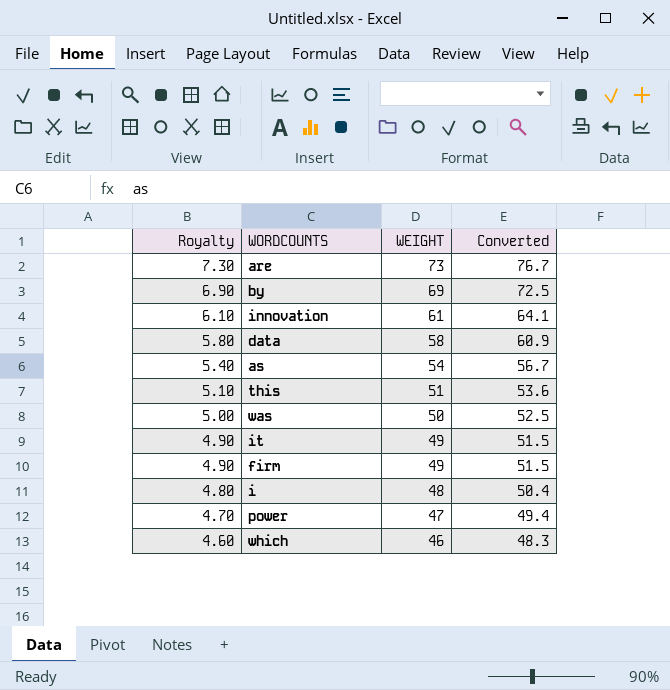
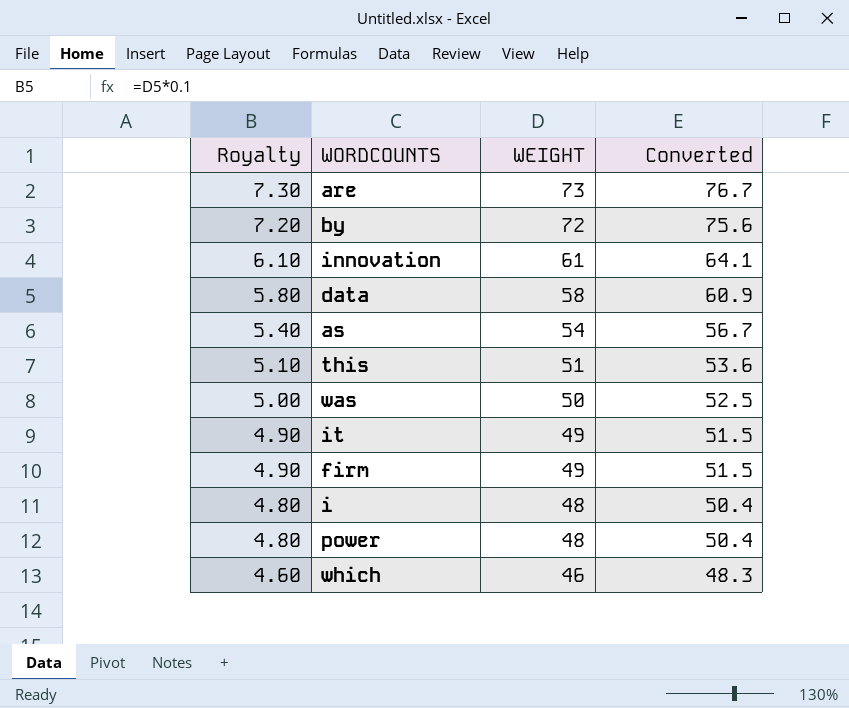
by | Royalty: 6.90 -> 7.20
by | WEIGHT: 69 -> 72
by | Converted: 72.5 -> 75.6
power | Royalty: 4.70 -> 4.80
power | WEIGHT: 47 -> 48
power | Converted: 49.4 -> 50.4

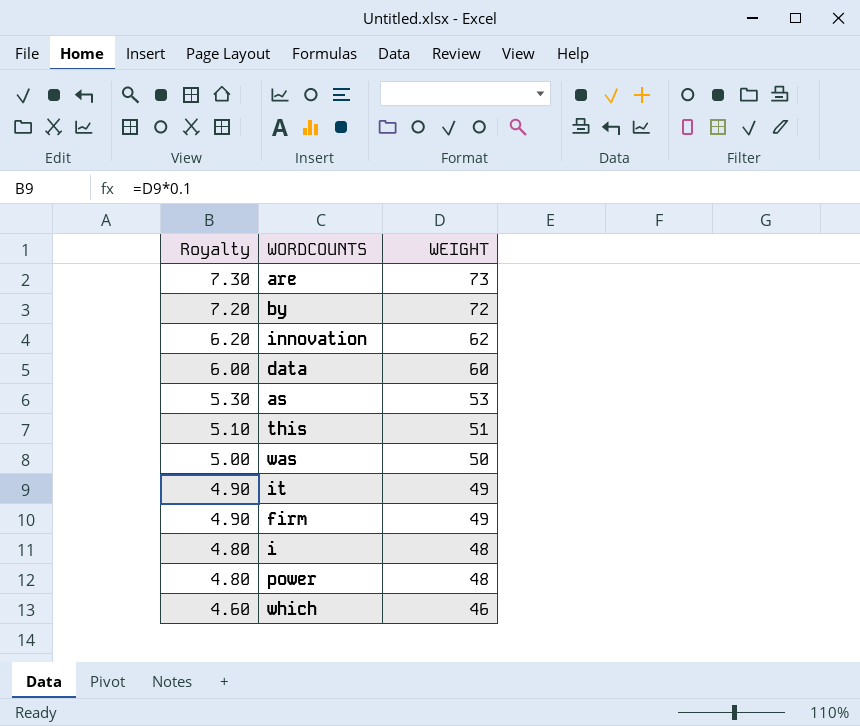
column Converted | formula: [WEIGHT] * 1.05 -> none
innovation | Royalty: 6.10 -> 6.20
innovation | WEIGHT: 61 -> 62
data | Royalty: 5.80 -> 6.00
data | WEIGHT: 58 -> 60
as | Royalty: 5.40 -> 5.30
as | WEIGHT: 54 -> 53

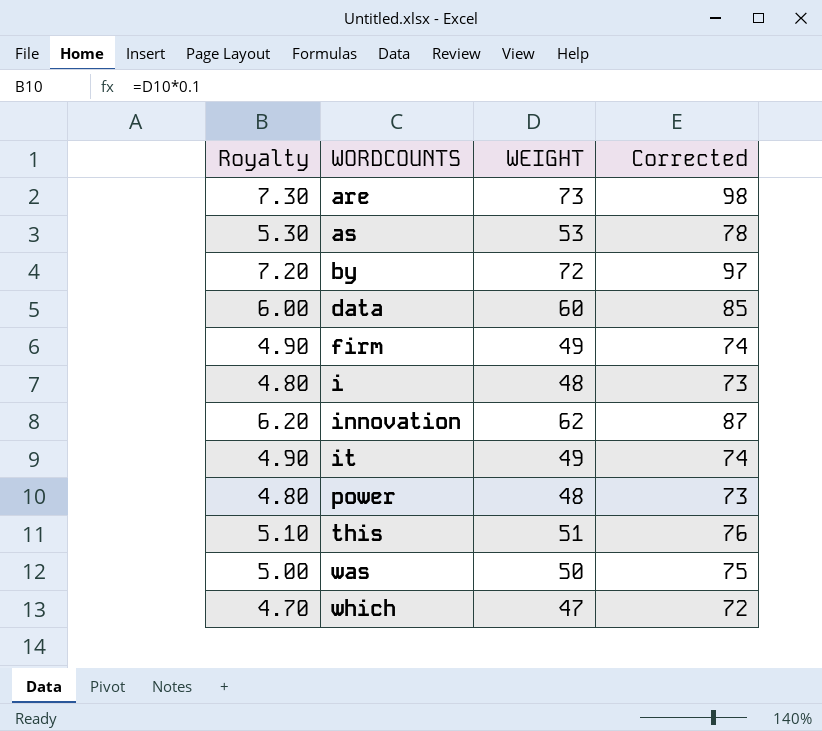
row order: Royalty descending -> WORDCOUNTS ascending
column Corrected | formula: none -> [WEIGHT] + 25
which | Royalty: 4.60 -> 4.70
which | WEIGHT: 46 -> 47

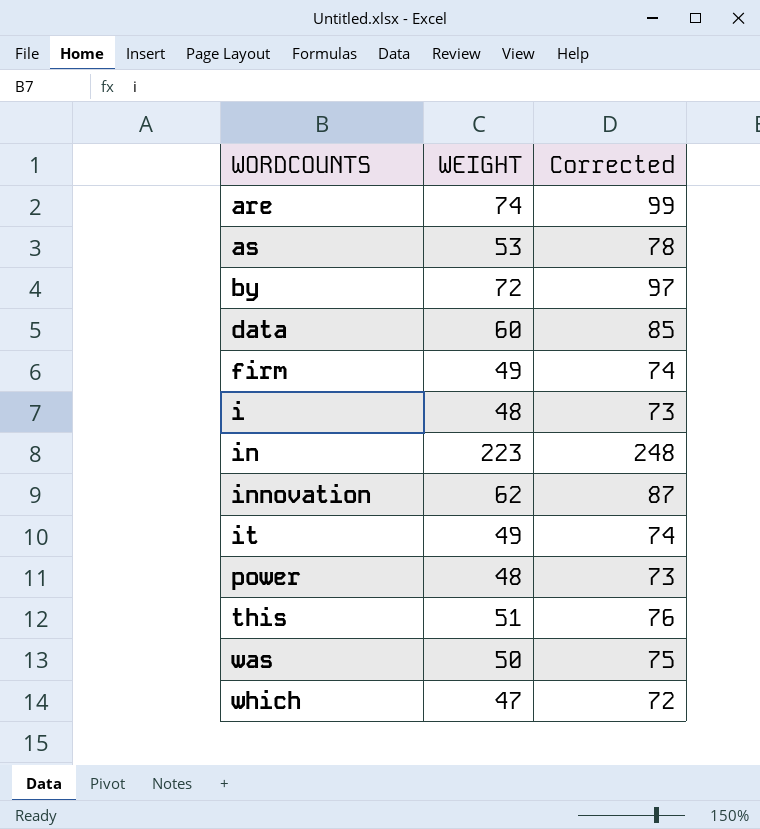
column Royalty | formula: [WEIGHT] * 0.1 -> none
are | WEIGHT: 73 -> 74
are | Corrected: 98 -> 99
row in: none -> 223 | 248

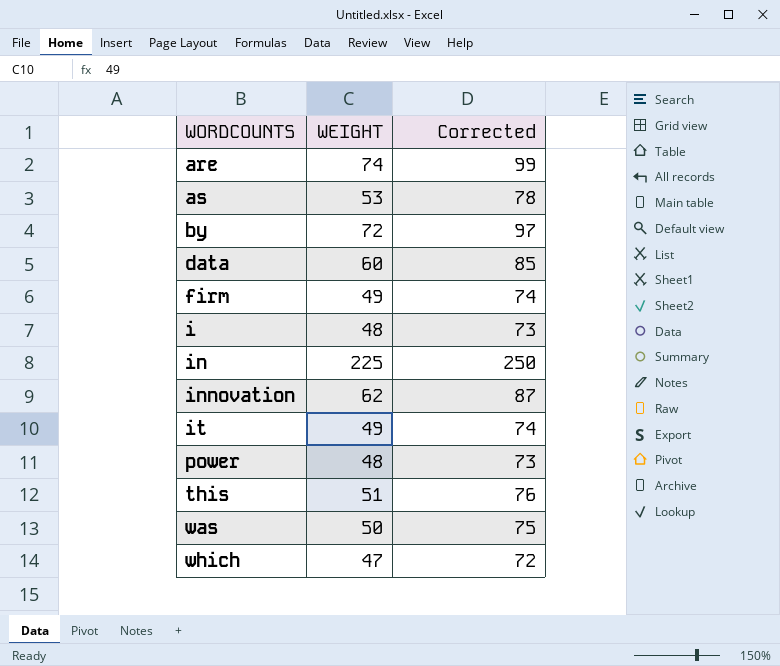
in | WEIGHT: 223 -> 225
in | Corrected: 248 -> 250

